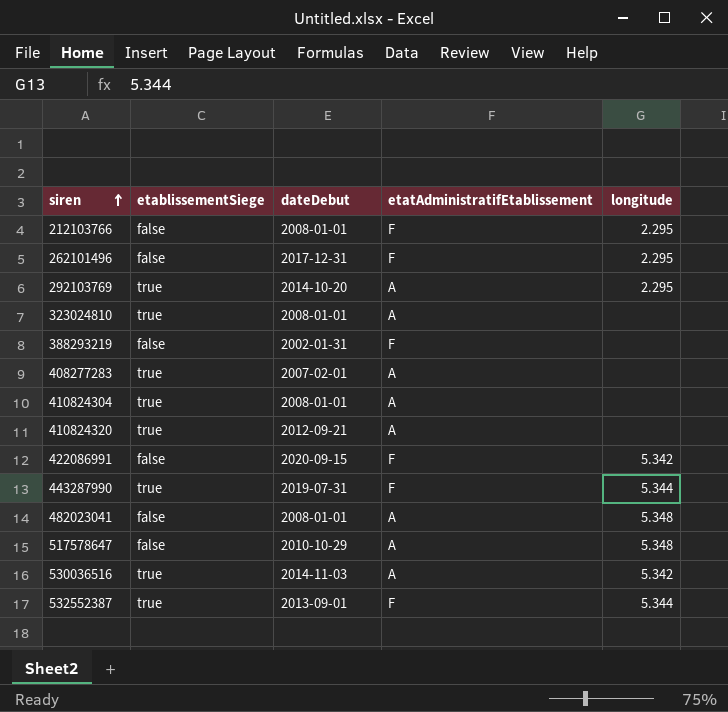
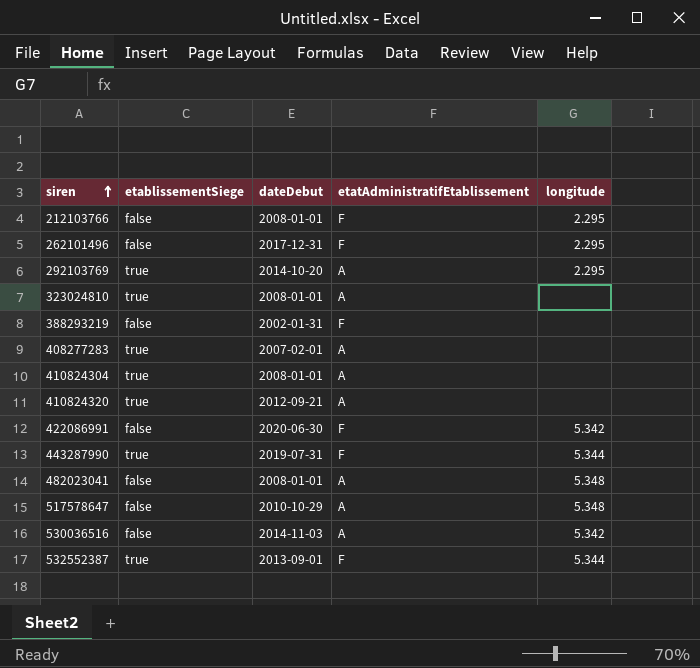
422086991 | dateDebut: 2020-09-15 -> 2020-06-30
530036516 | etablissementSiege: true -> false

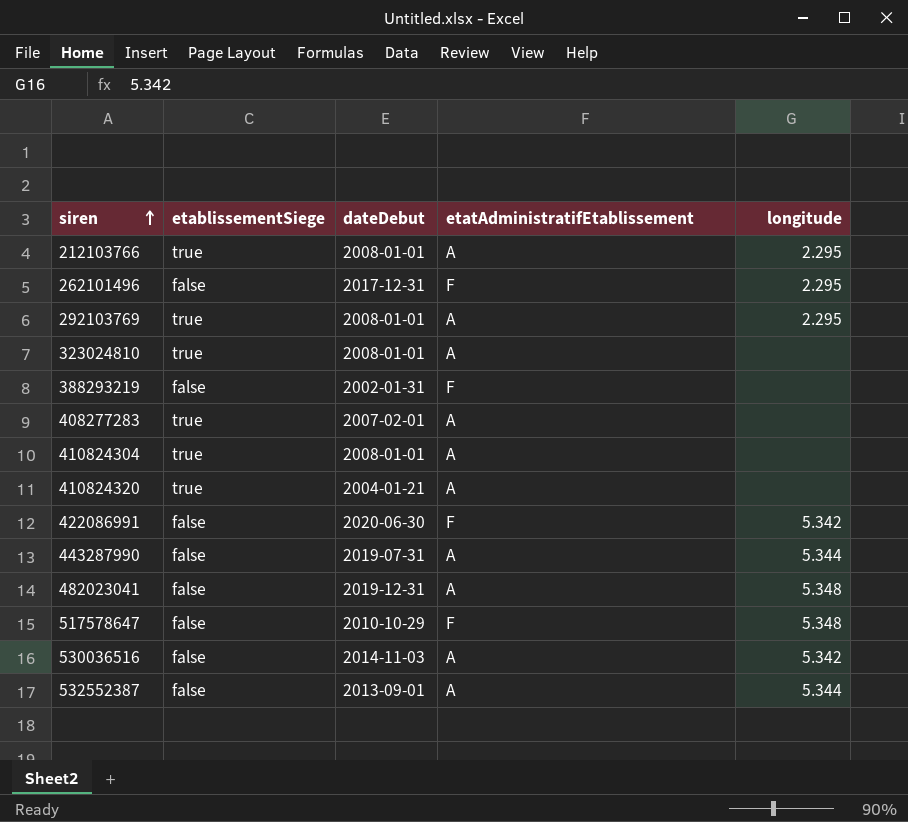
212103766 | etablissementSiege: false -> true
212103766 | etatAdministratifEtablissement: F -> A
292103769 | dateDebut: 2014-10-20 -> 2008-01-01
410824320 | dateDebut: 2012-09-21 -> 2004-01-21
443287990 | etablissementSiege: true -> false
443287990 | etatAdministratifEtablissement: F -> A
482023041 | dateDebut: 2008-01-01 -> 2019-12-31
517578647 | etatAdministratifEtablissement: A -> F
532552387 | etablissementSiege: true -> false
532552387 | etatAdministratifEtablissement: F -> A

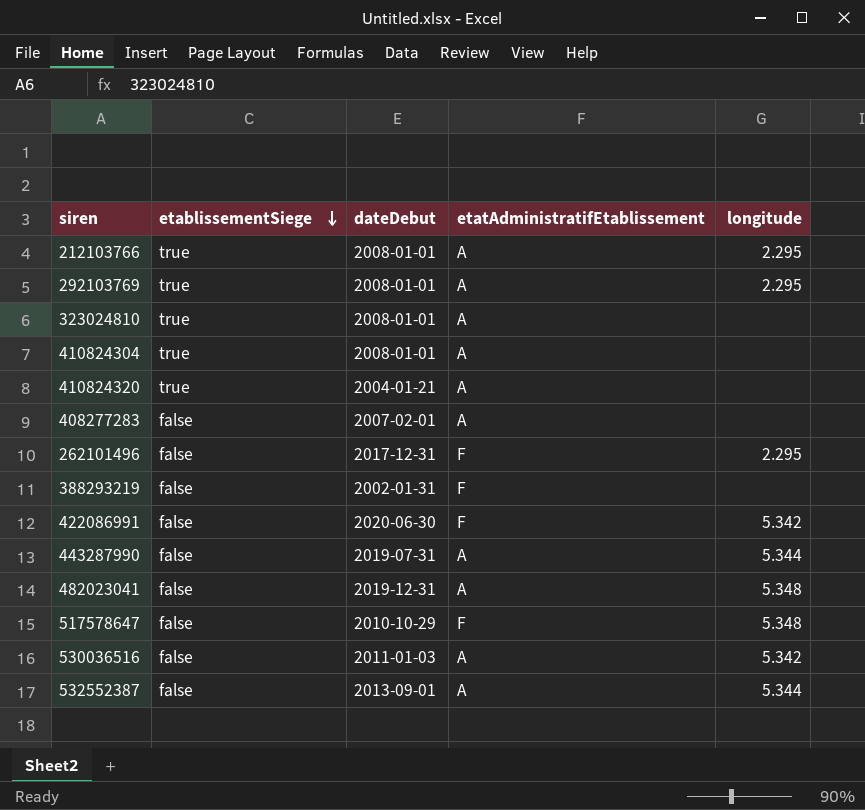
row order: siren ascending -> etablissementSiege descending
408277283 | etablissementSiege: true -> false
530036516 | dateDebut: 2014-11-03 -> 2011-01-03

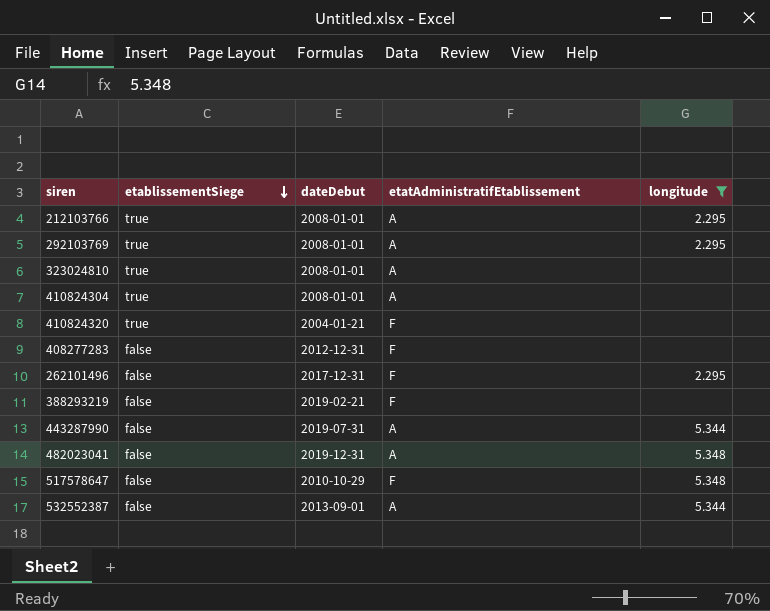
filter: none -> longitude != 5.342
410824320 | etatAdministratifEtablissement: A -> F
408277283 | dateDebut: 2007-02-01 -> 2012-12-31
408277283 | etatAdministratifEtablissement: A -> F
388293219 | dateDebut: 2002-01-31 -> 2019-02-21

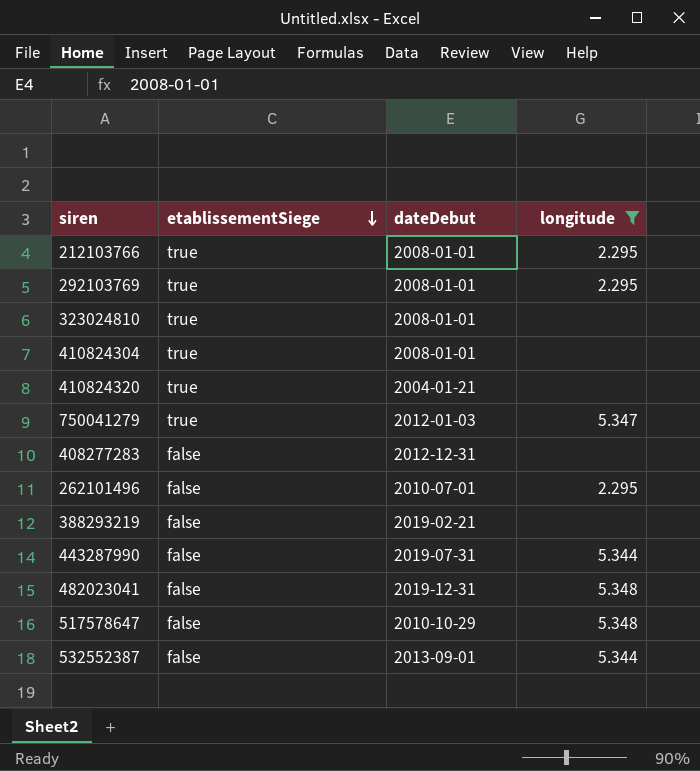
column etatAdministratifEtablissement | position: 4 -> none
row 750041279: none -> true | 2012-01-03 | 5.347
262101496 | dateDebut: 2017-12-31 -> 2010-07-01

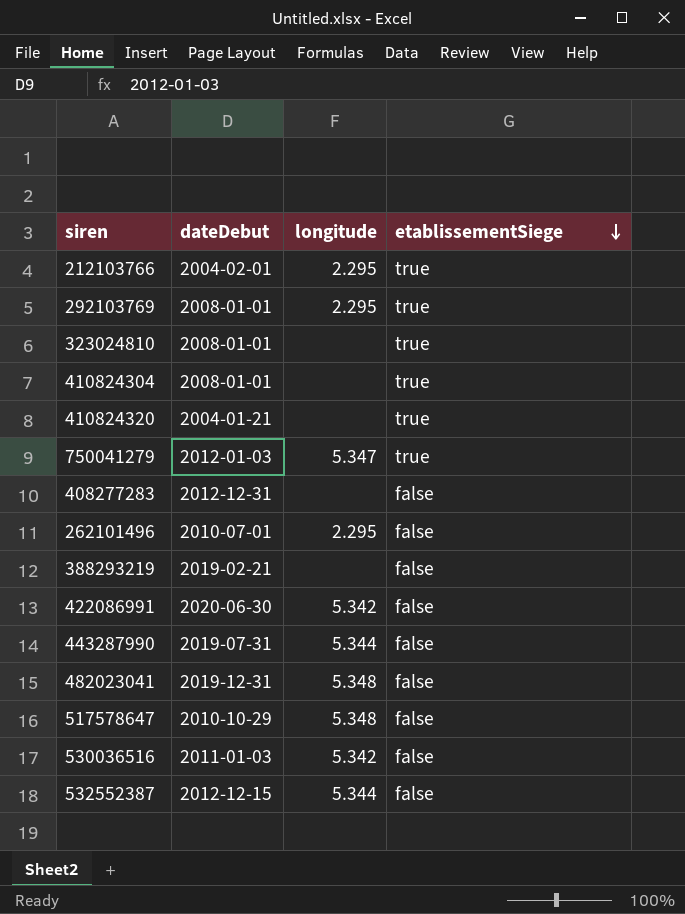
filter: longitude != 5.342 -> none
column etablissementSiege | position: 2 -> 4
212103766 | dateDebut: 2008-01-01 -> 2004-02-01
532552387 | dateDebut: 2013-09-01 -> 2012-12-15

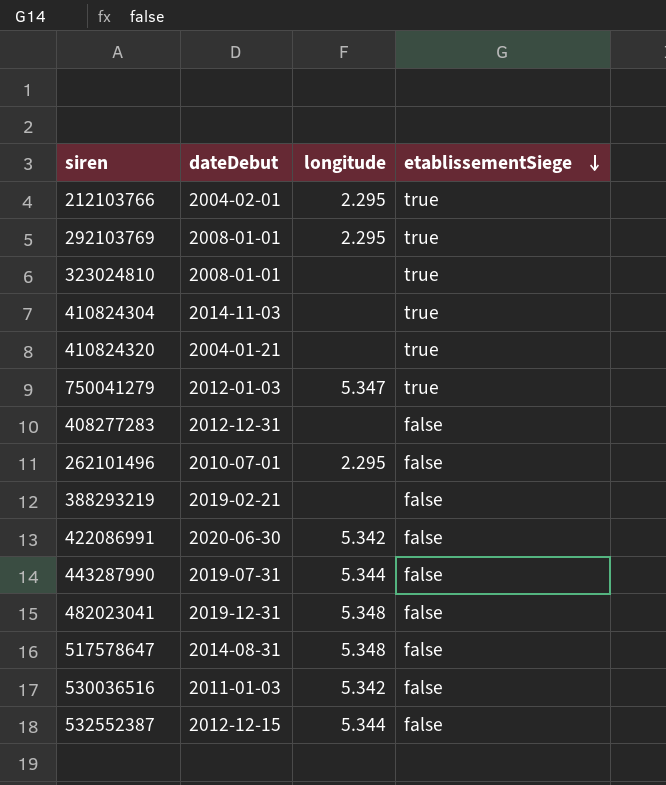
410824304 | dateDebut: 2008-01-01 -> 2014-11-03
517578647 | dateDebut: 2010-10-29 -> 2014-08-31

